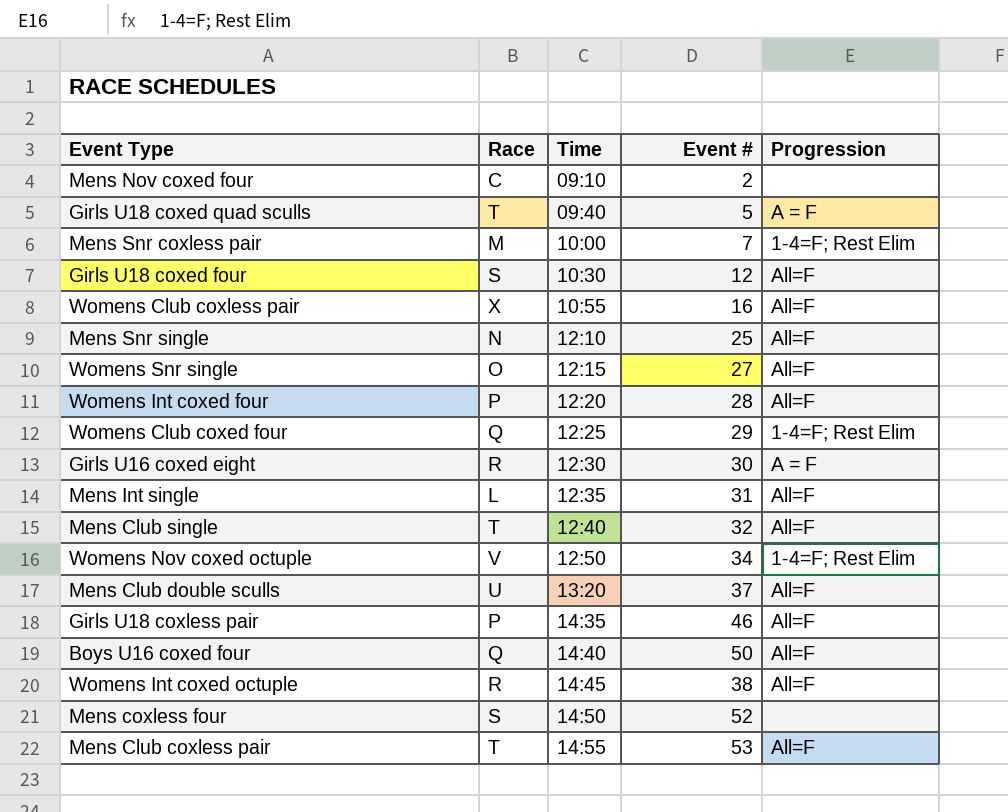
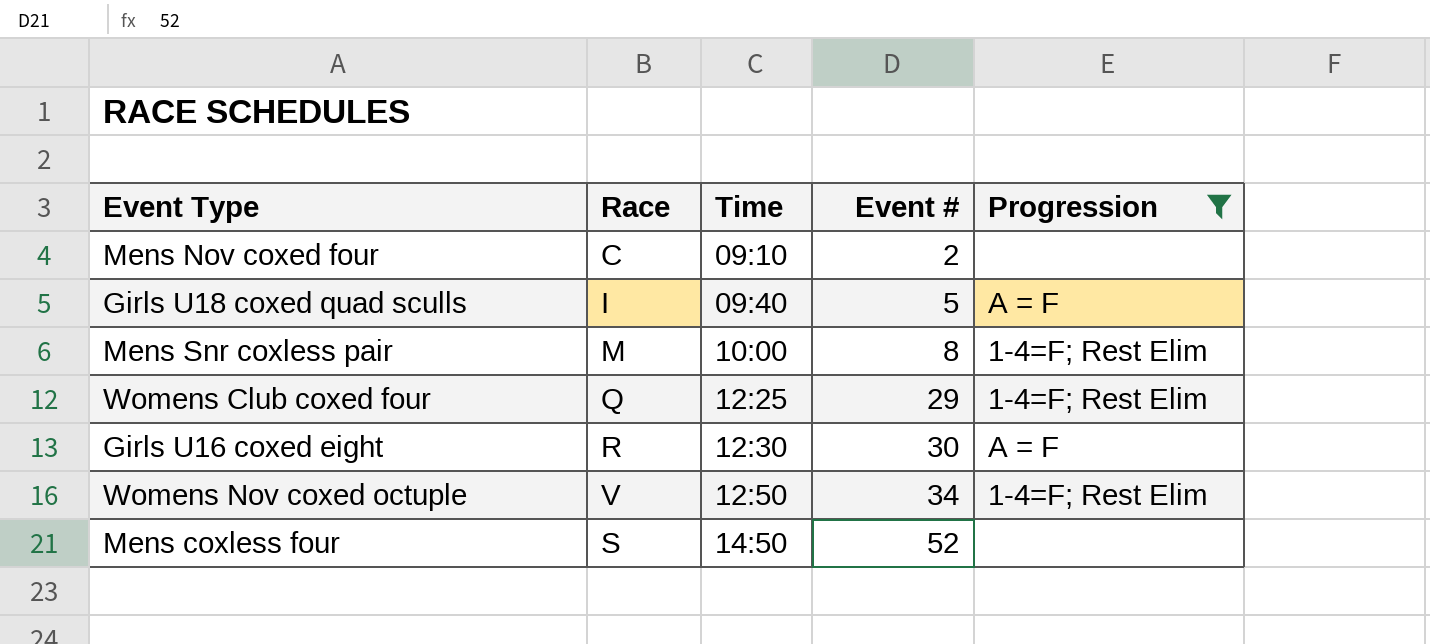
filter: none -> Progression != All=F
Girls U18 coxed quad sculls | Race: T -> I
Mens Snr coxless pair | Event #: 7 -> 8

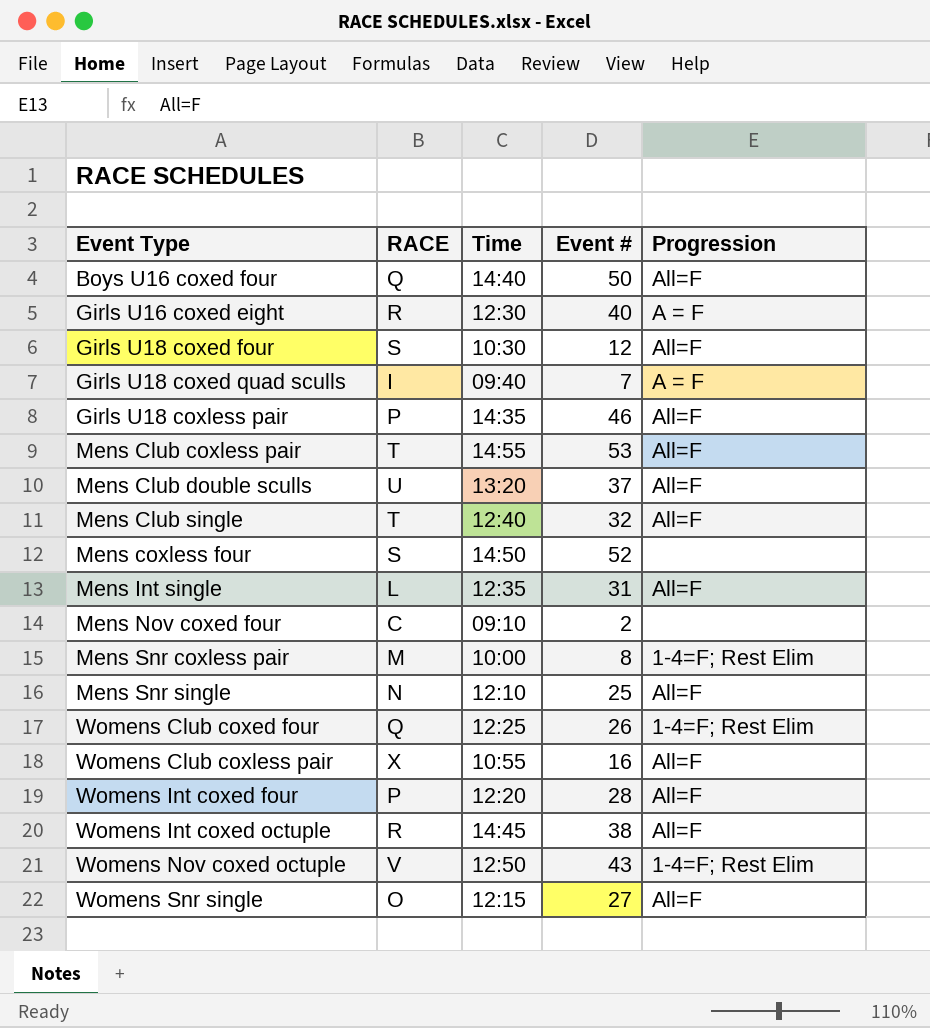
filter: Progression != All=F -> none
row order: Time ascending -> Event Type ascending
column name: Race -> RACE
Girls U16 coxed eight | Event #: 30 -> 40
Girls U18 coxed quad sculls | Event #: 5 -> 7
Womens Club coxed four | Event #: 29 -> 26
Womens Nov coxed octuple | Event #: 34 -> 43

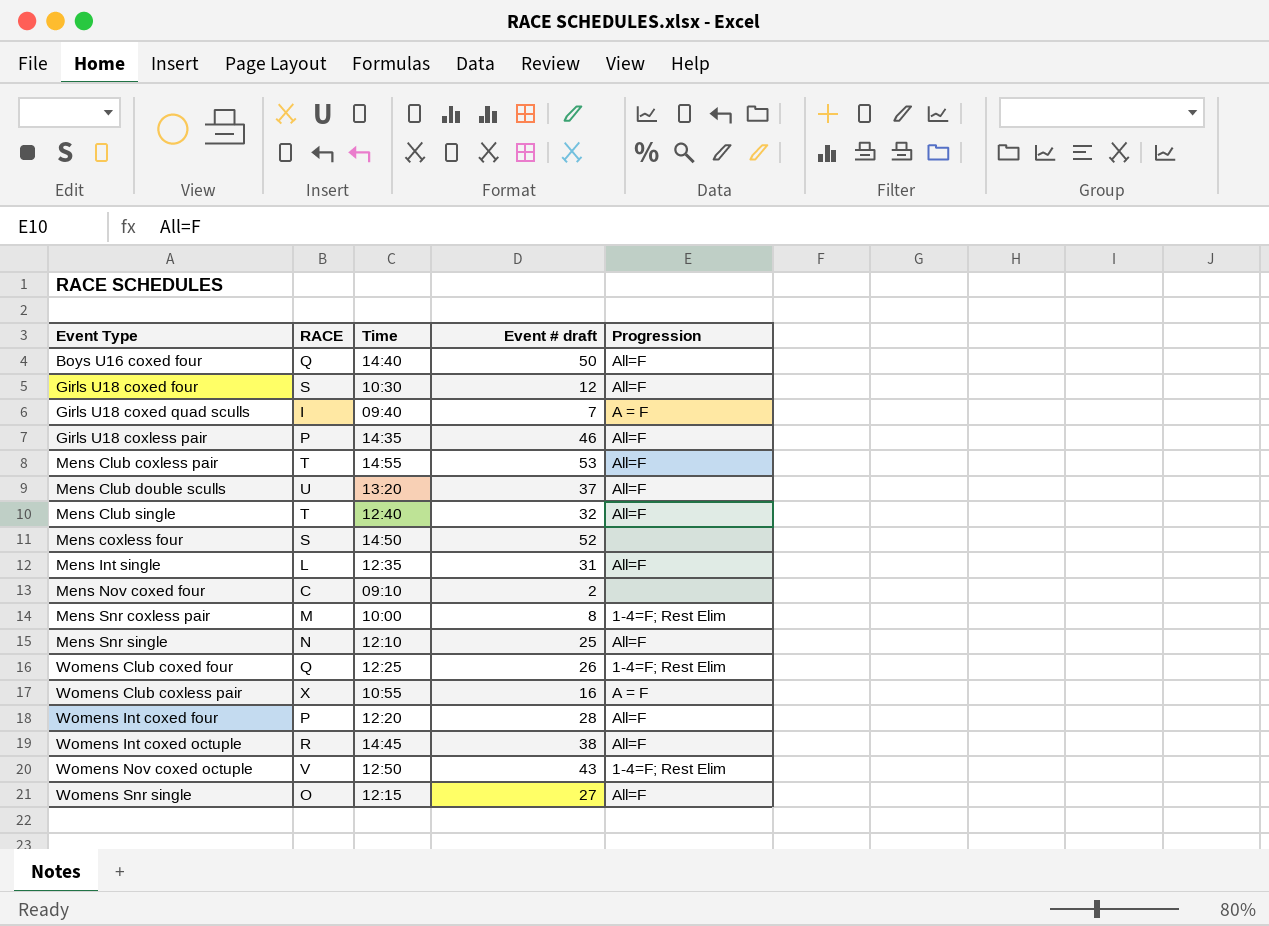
column name: Event # -> Event # draft
row Girls U16 coxed eight: R | 12:30 | 40 | A = F -> none
Womens Club coxless pair | Progression: All=F -> A = F

